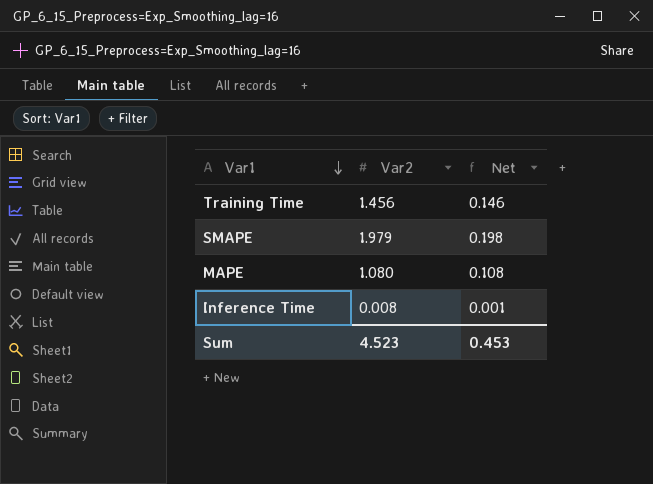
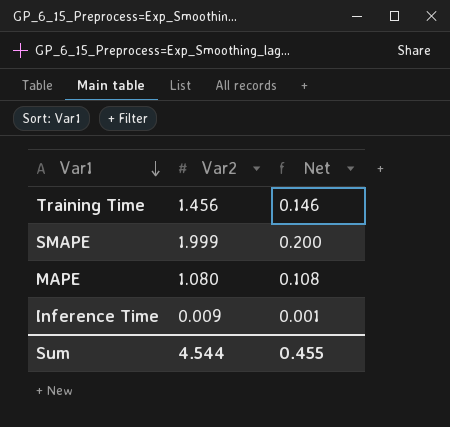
SMAPE | Var2: 1.979 -> 1.999
SMAPE | Net: 0.198 -> 0.200
Inference Time | Var2: 0.008 -> 0.009
Sum | Var2: 4.523 -> 4.544
Sum | Net: 0.453 -> 0.455

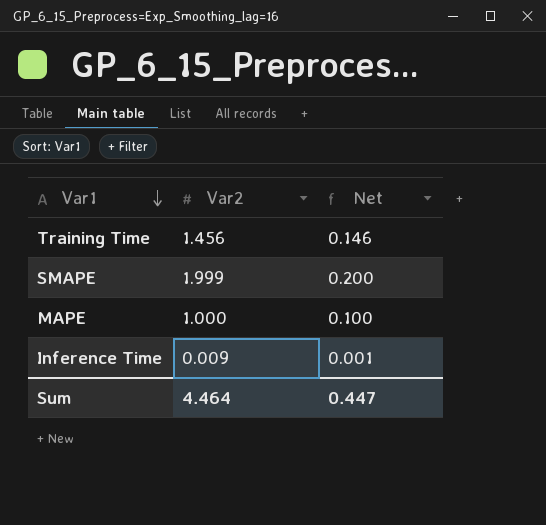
MAPE | Var2: 1.080 -> 1.000
MAPE | Net: 0.108 -> 0.100
Sum | Var2: 4.544 -> 4.464
Sum | Net: 0.455 -> 0.447

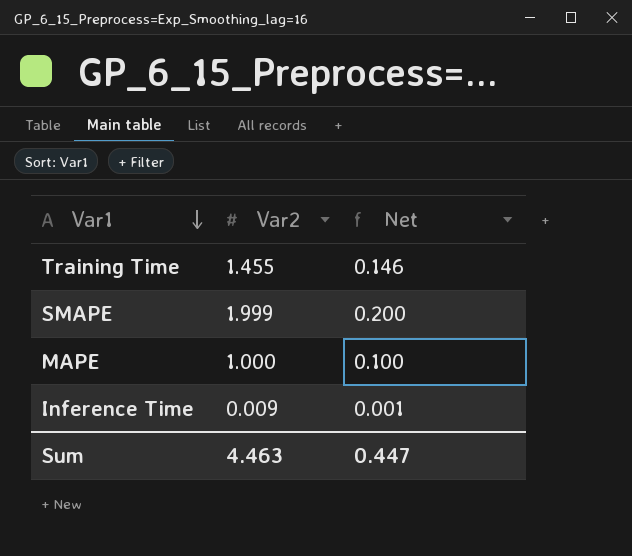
Training Time | Var2: 1.456 -> 1.455
Sum | Var2: 4.464 -> 4.463

